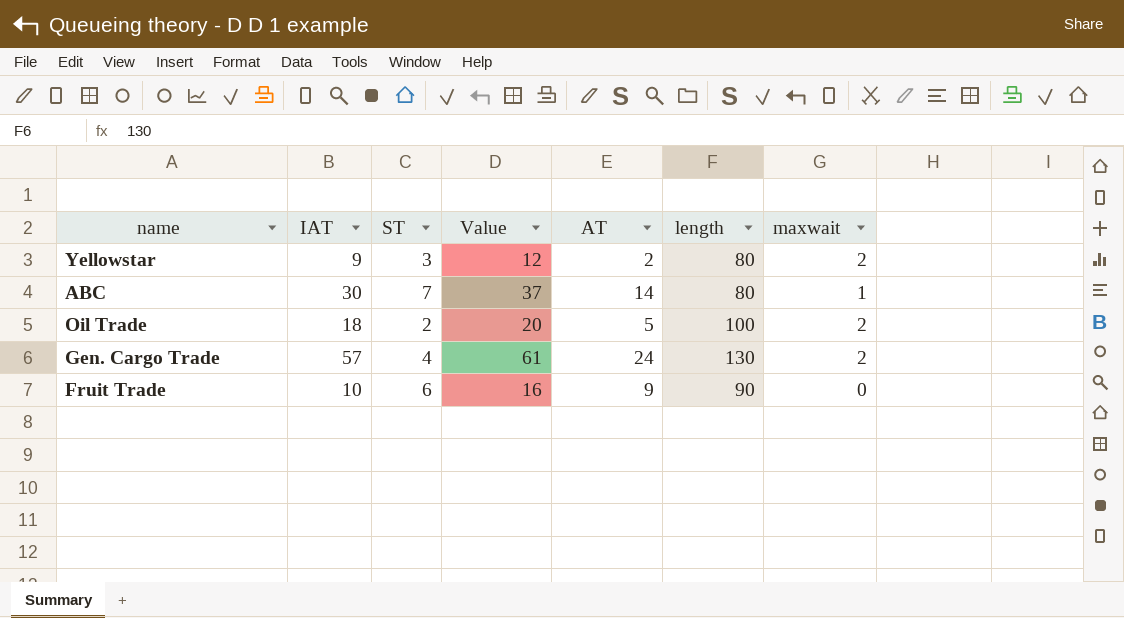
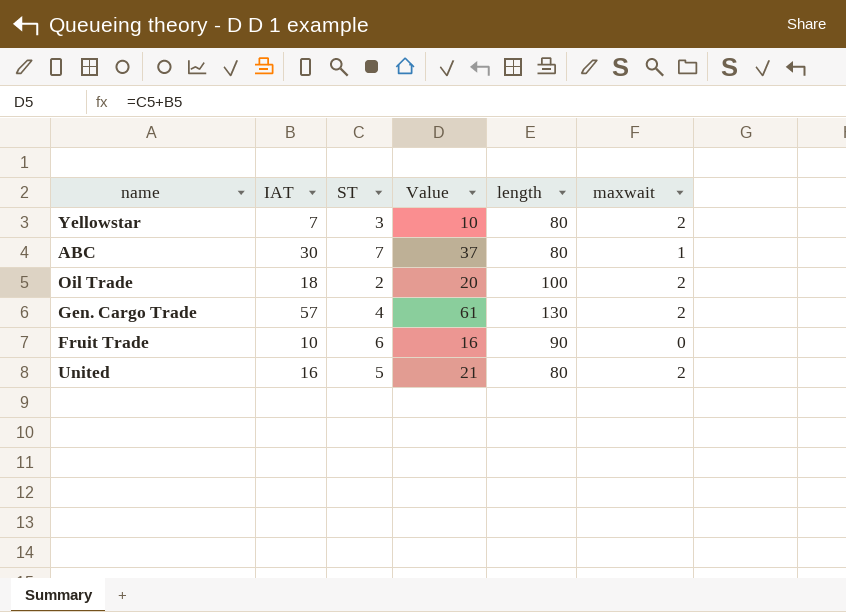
column AT | position: 5 -> none
Yellowstar | IAT: 9 -> 7
Yellowstar | Value: 12 -> 10
row United: none -> 16 | 5 | 21 | 80 | 2

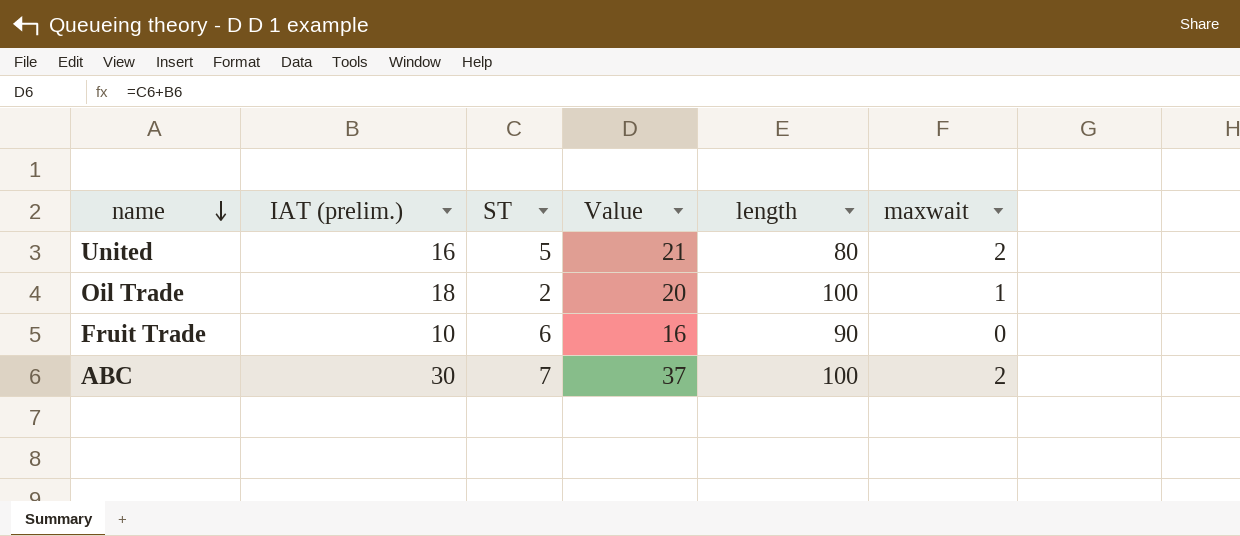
row order: none -> name descending
column name: IAT -> IAT (prelim.)
row Yellowstar: 7 | 3 | 10 | 80 | 2 -> none
row Gen. Cargo Trade: 57 | 4 | 61 | 130 | 2 -> none
Oil Trade | maxwait: 2 -> 1
ABC | length: 80 -> 100
ABC | maxwait: 1 -> 2

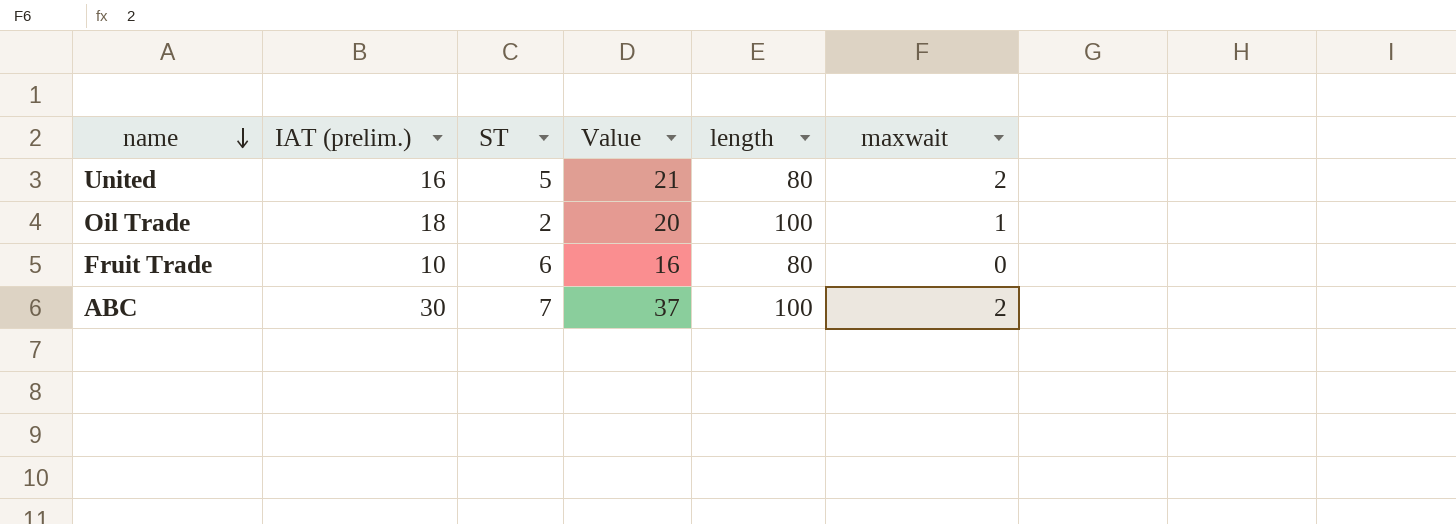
Fruit Trade | length: 90 -> 80

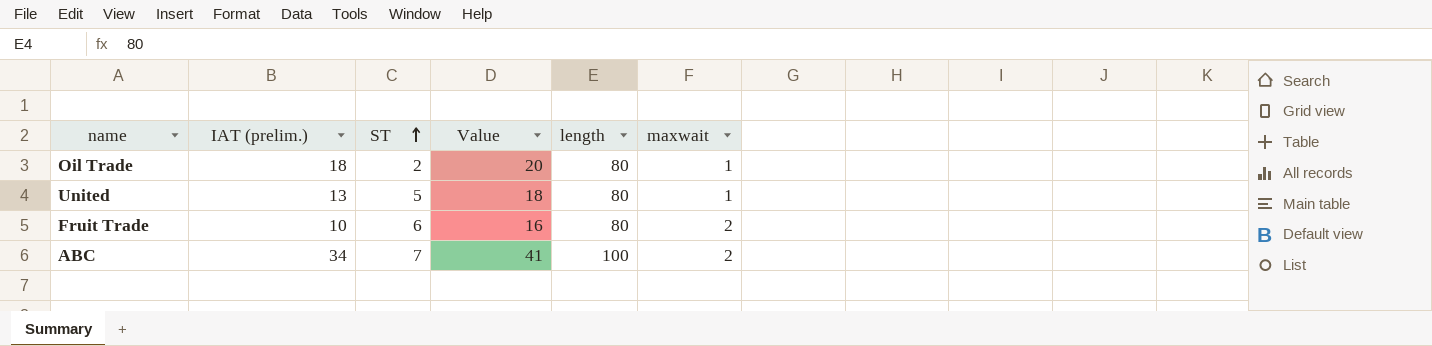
row order: name descending -> ST ascending
Oil Trade | length: 100 -> 80
United | IAT (prelim.): 16 -> 13
United | Value: 21 -> 18
United | maxwait: 2 -> 1
Fruit Trade | maxwait: 0 -> 2
ABC | IAT (prelim.): 30 -> 34
ABC | Value: 37 -> 41

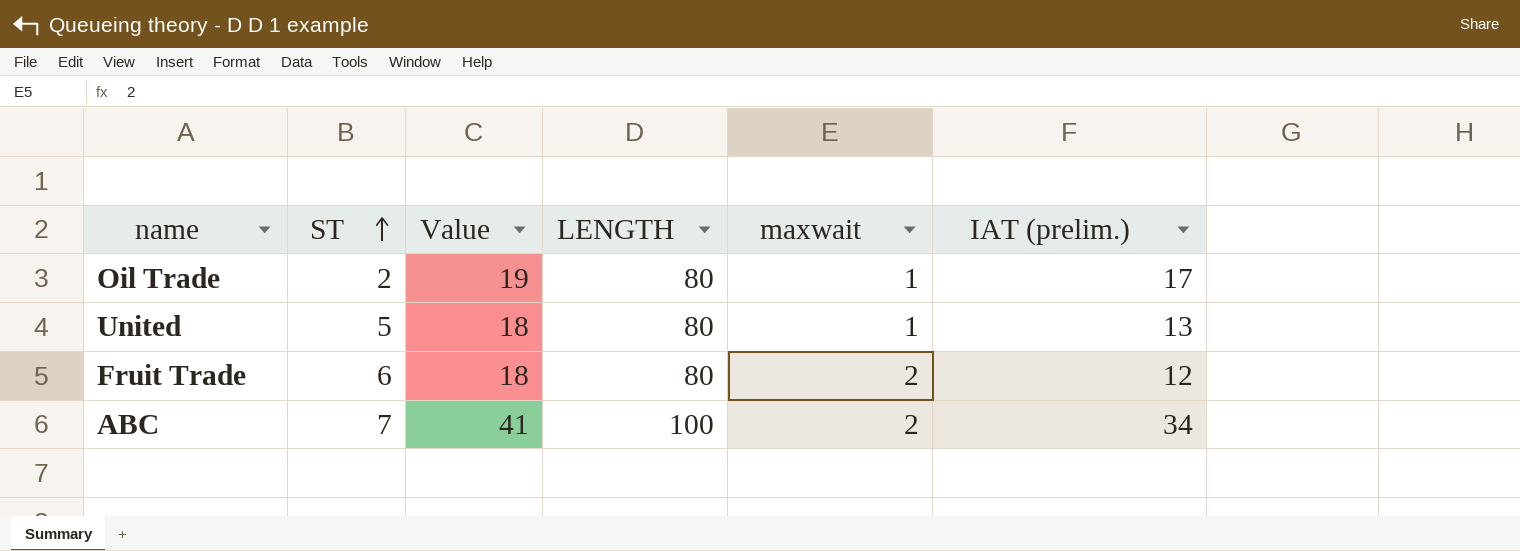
column name: length -> LENGTH
column IAT (prelim.) | position: 2 -> 6
Oil Trade | Value: 20 -> 19
Oil Trade | IAT (prelim.): 18 -> 17
Fruit Trade | Value: 16 -> 18
Fruit Trade | IAT (prelim.): 10 -> 12

